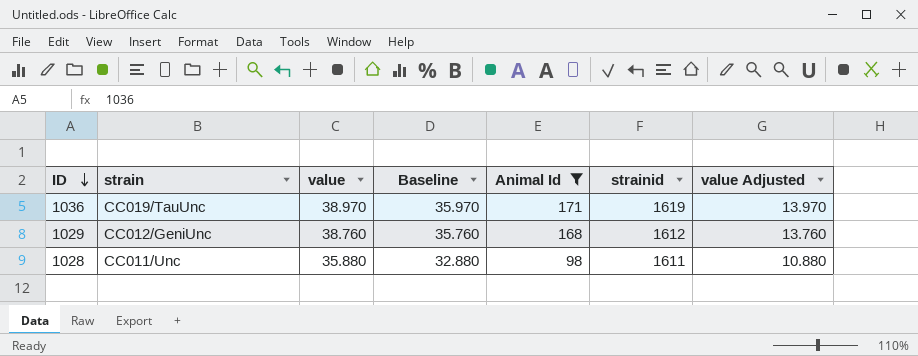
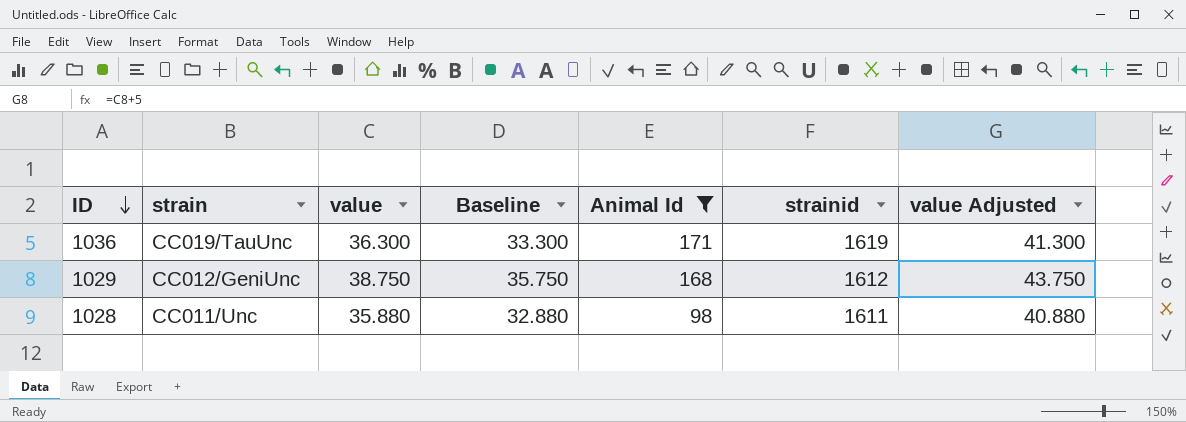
column value Adjusted | formula: [value] - 25 -> [value] + 5
1036 | value: 38.970 -> 36.300
1036 | Baseline: 35.970 -> 33.300
1029 | value: 38.760 -> 38.750
1029 | Baseline: 35.760 -> 35.750

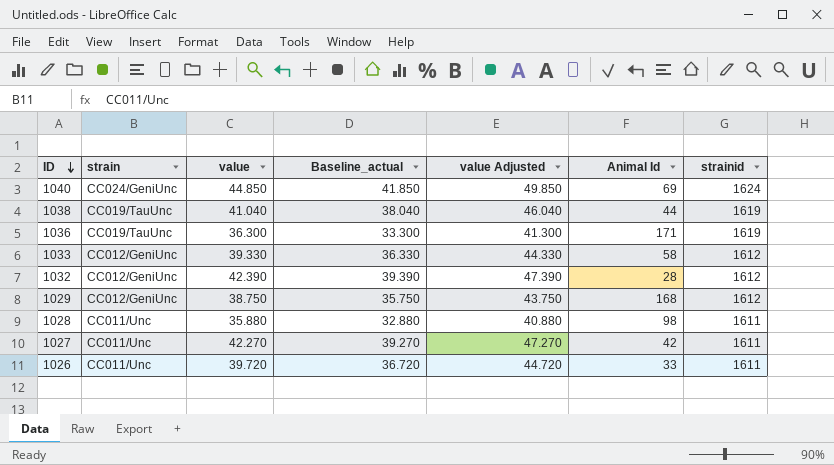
filter: Animal Id >= 98 -> none
column name: Baseline -> Baseline_actual
column value Adjusted | position: 7 -> 5

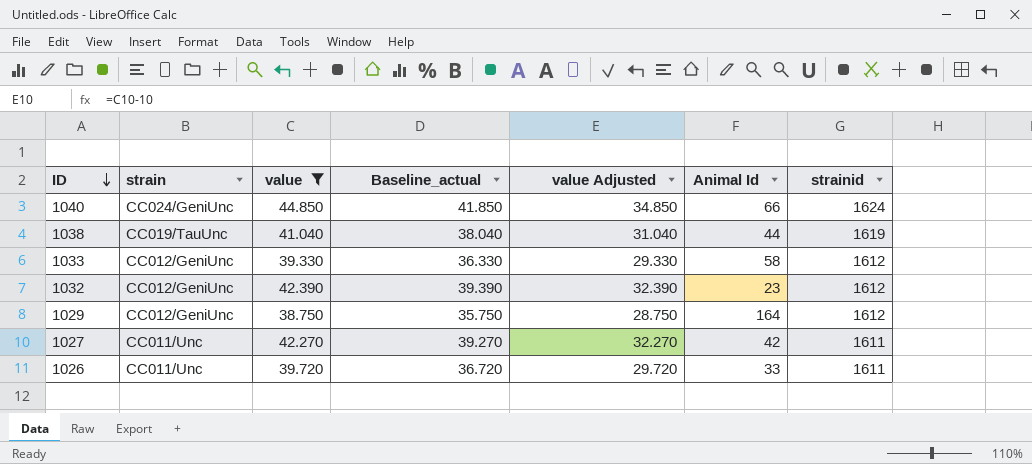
filter: none -> value >= 38.750
column value Adjusted | formula: [value] + 5 -> [value] - 10
1040 | Animal Id: 69 -> 66
1032 | Animal Id: 28 -> 23
1029 | Animal Id: 168 -> 164

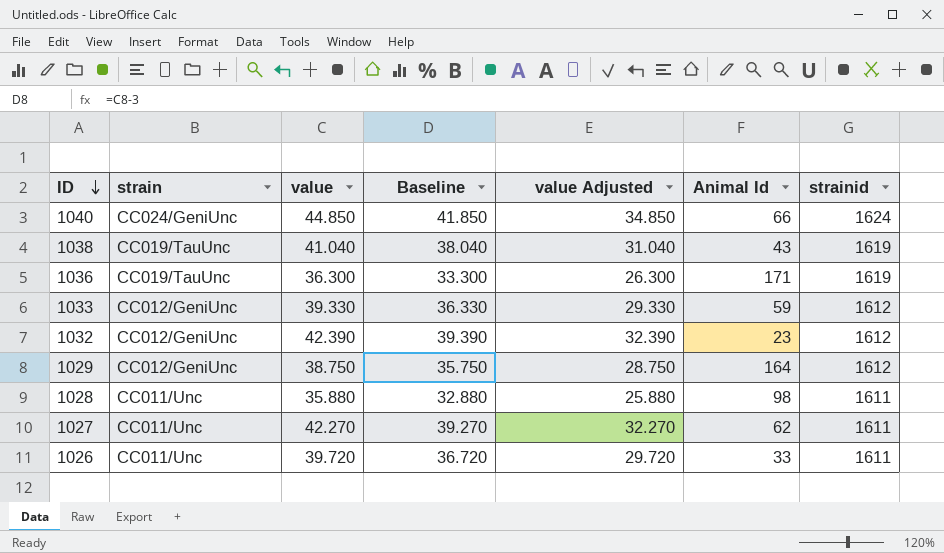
filter: value >= 38.750 -> none
column name: Baseline_actual -> Baseline
1038 | Animal Id: 44 -> 43
1033 | Animal Id: 58 -> 59
1027 | Animal Id: 42 -> 62

